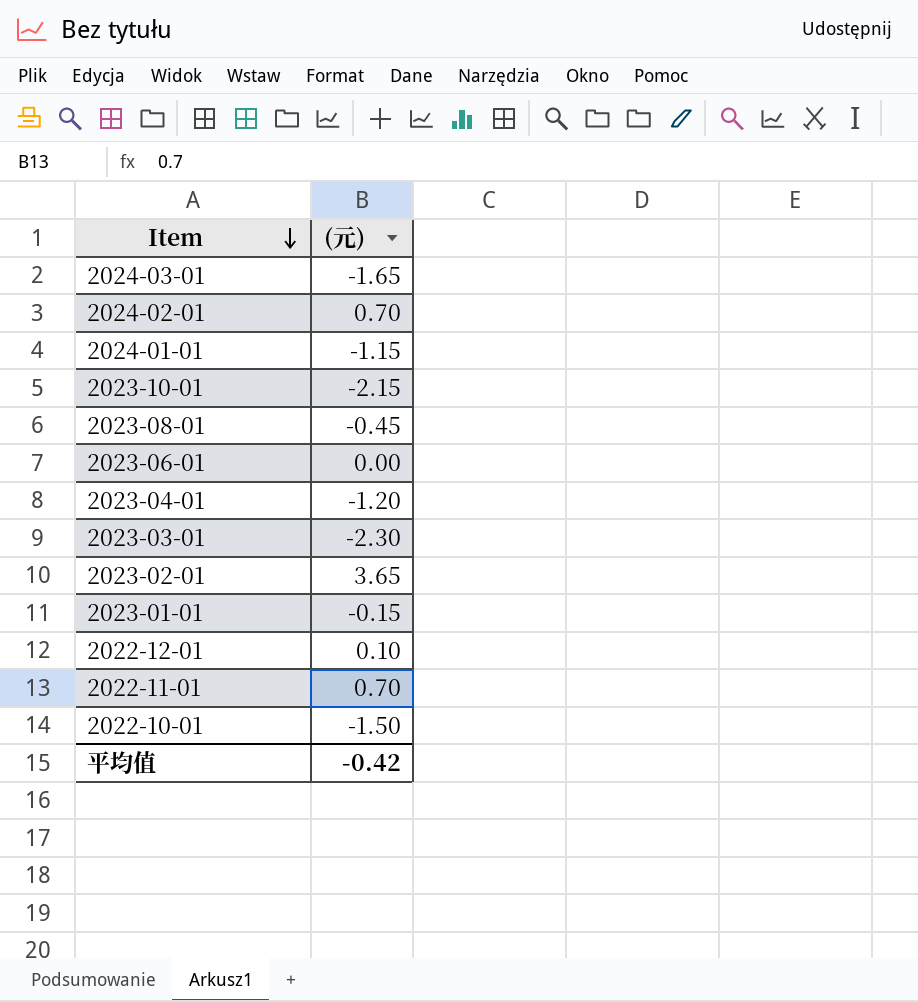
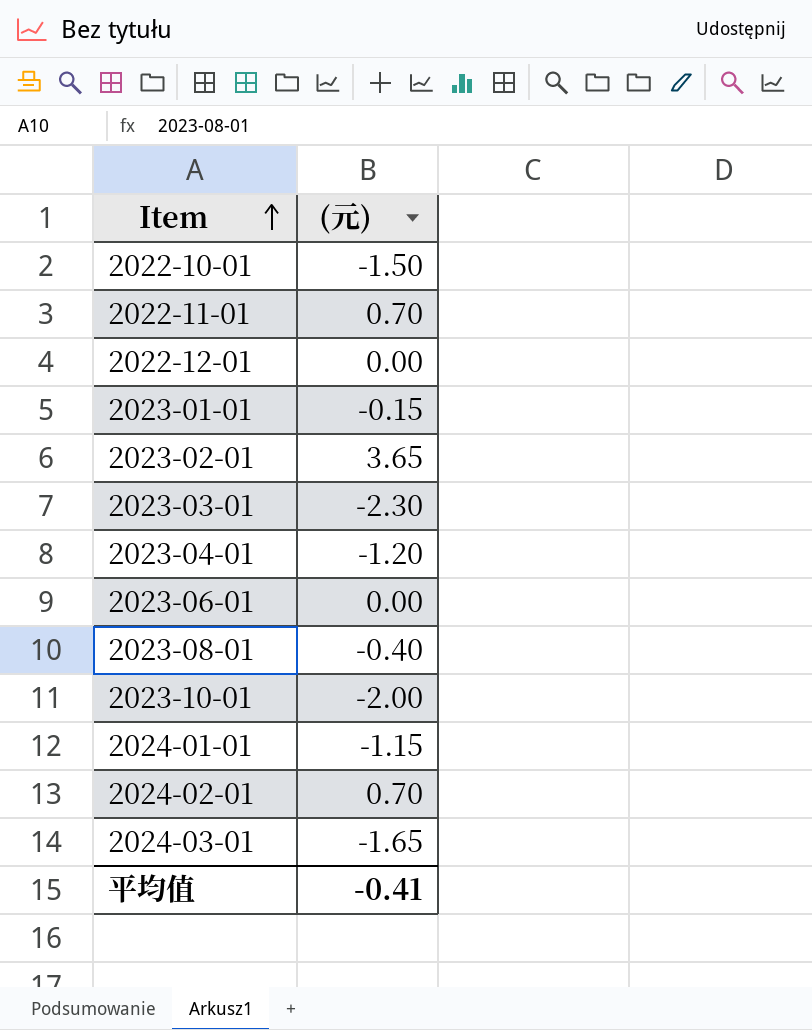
row order: Item descending -> Item ascending
2022-12-01 | (元): 0.10 -> 0.00
2023-08-01 | (元): -0.45 -> -0.40
2023-10-01 | (元): -2.15 -> -2.00
平均值 | (元): -0.42 -> -0.41

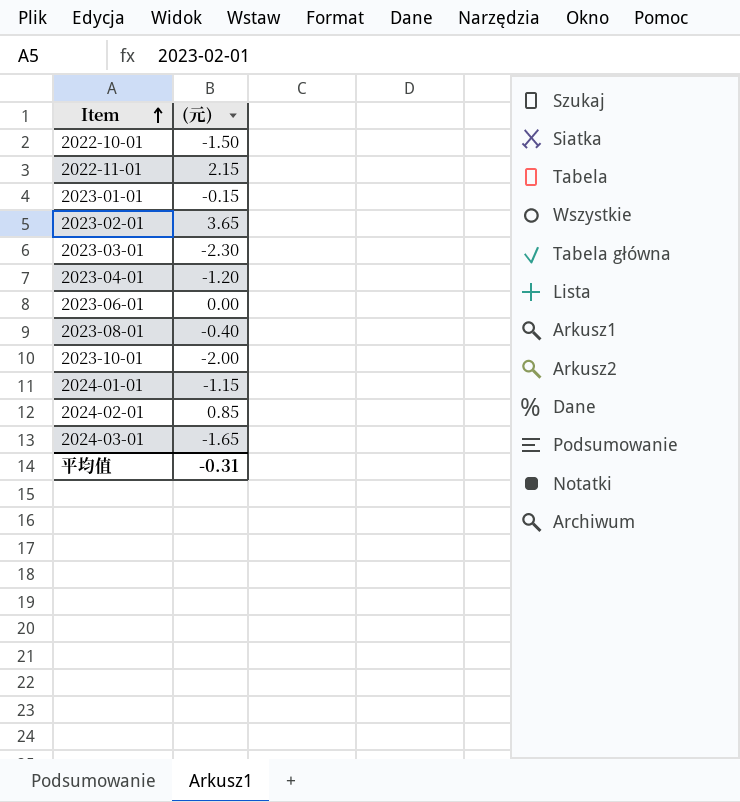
row 2022-12-01: 0.00 -> none
2022-11-01 | (元): 0.70 -> 2.15
2024-02-01 | (元): 0.70 -> 0.85
平均值 | (元): -0.41 -> -0.31

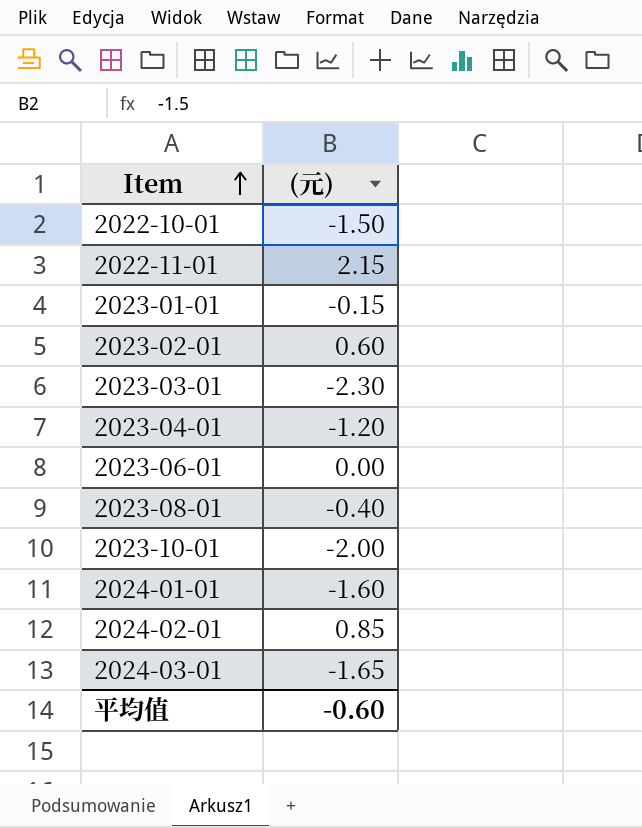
2023-02-01 | (元): 3.65 -> 0.60
2024-01-01 | (元): -1.15 -> -1.60
平均值 | (元): -0.31 -> -0.60

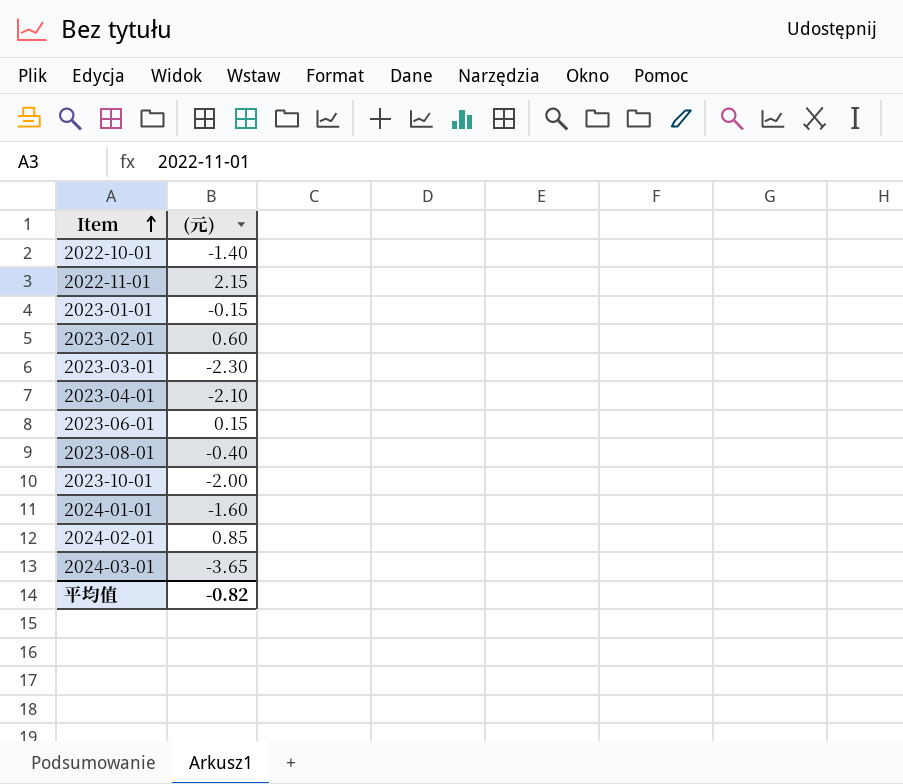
2022-10-01 | (元): -1.50 -> -1.40
2023-04-01 | (元): -1.20 -> -2.10
2023-06-01 | (元): 0.00 -> 0.15
2024-03-01 | (元): -1.65 -> -3.65
平均值 | (元): -0.60 -> -0.82

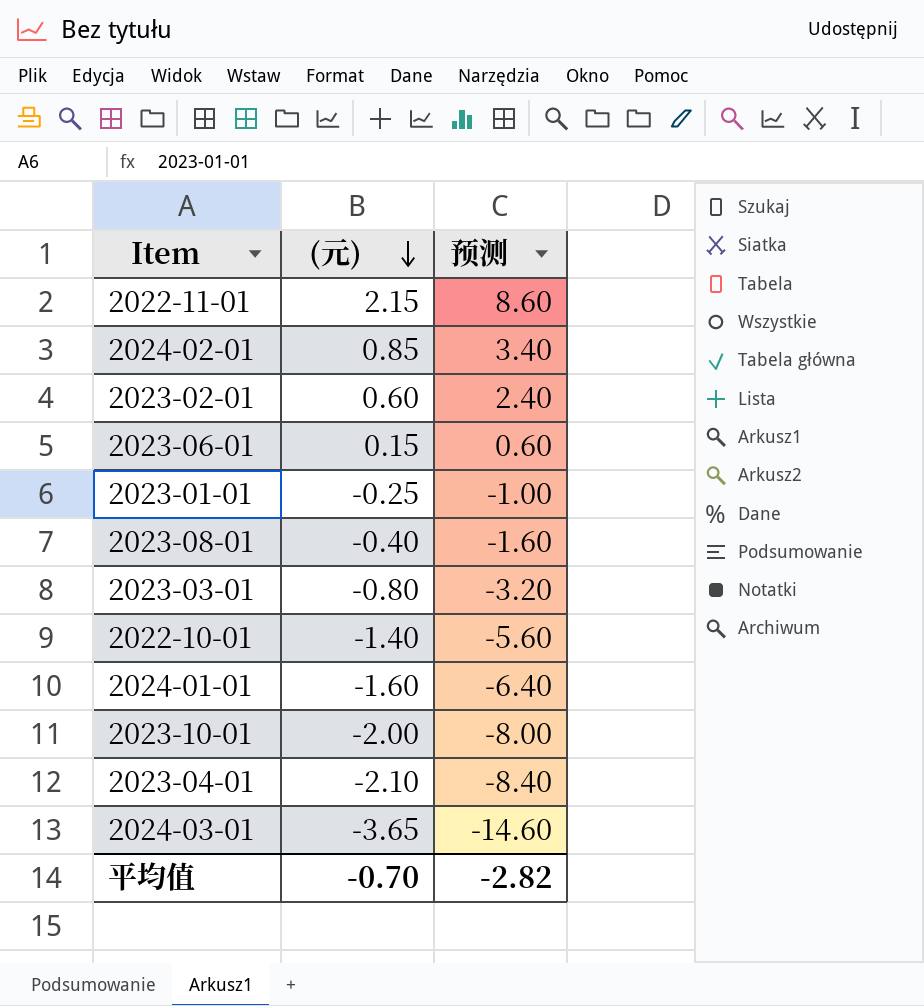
row order: Item ascending -> (元) descending
column 预测 | formula: none -> [(元)] * 4
2023-01-01 | (元): -0.15 -> -0.25
2023-03-01 | (元): -2.30 -> -0.80
平均值 | (元): -0.82 -> -0.70

